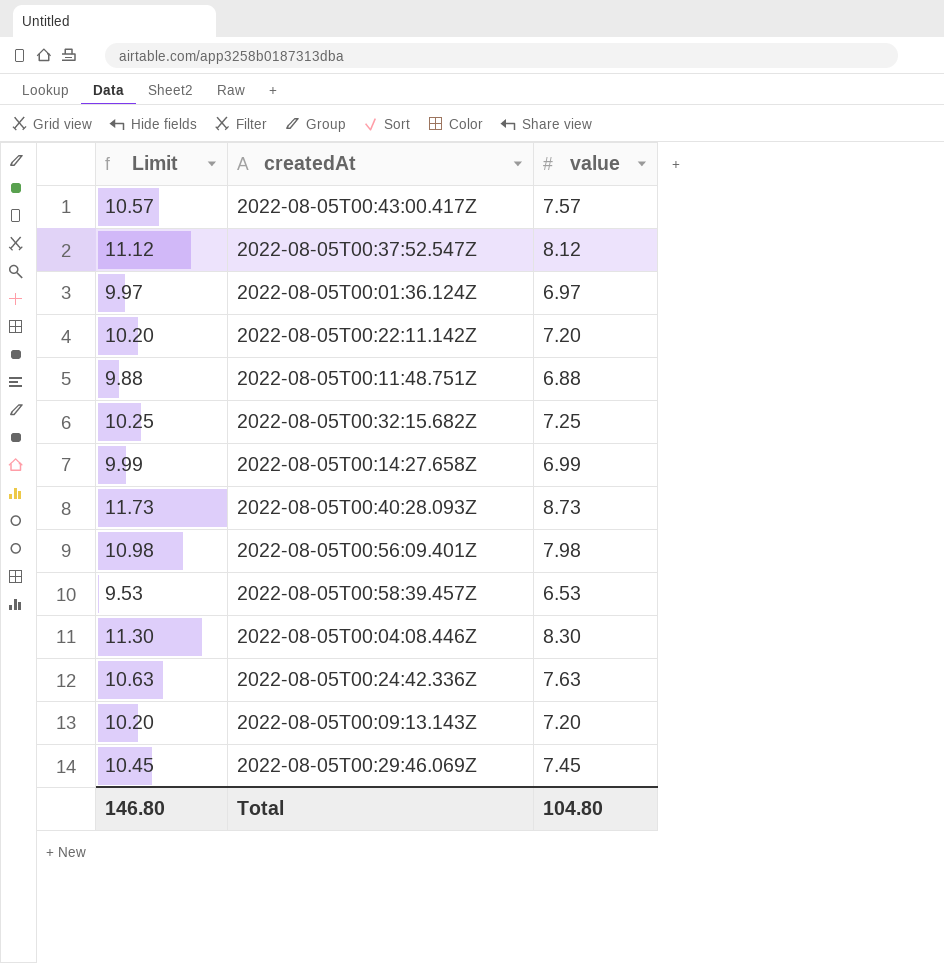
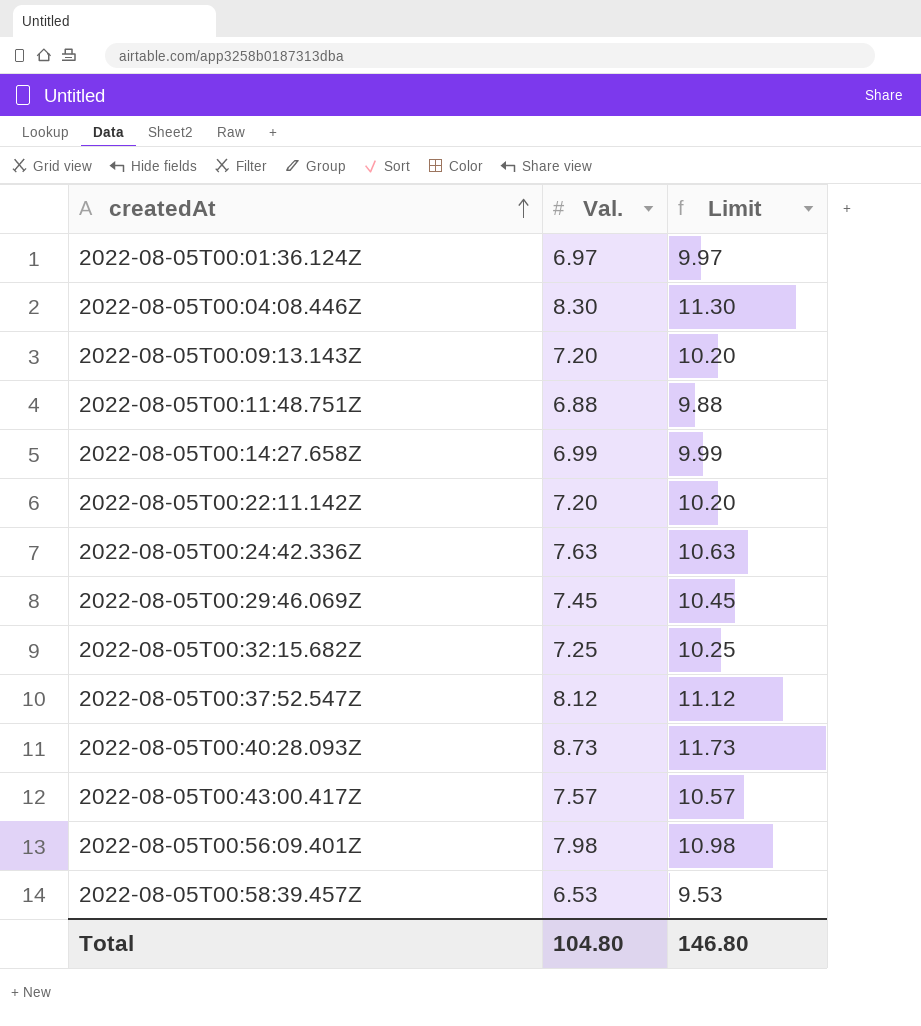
row order: none -> createdAt ascending
column name: value -> Val.
column Limit | position: 1 -> 3

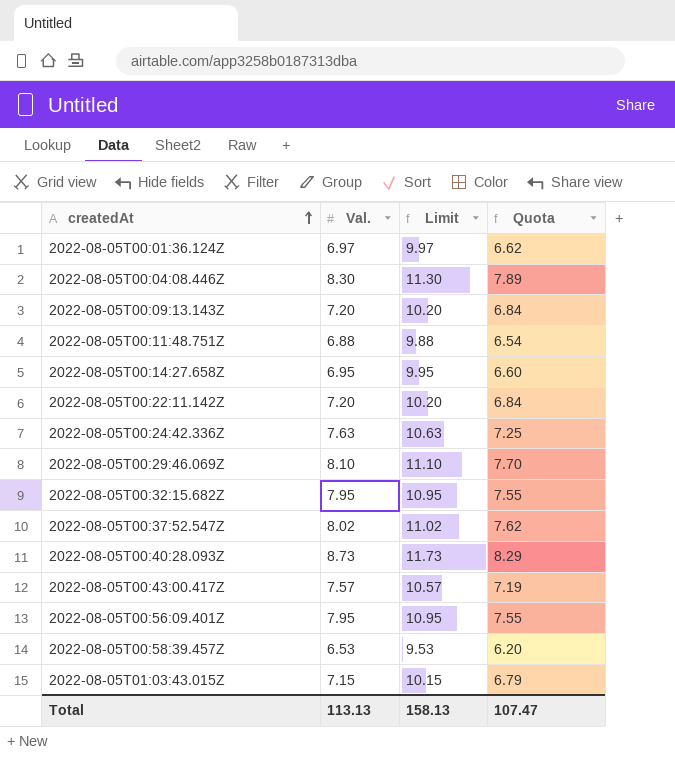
column Quota | formula: none -> [Val.] * 0.95
2022-08-05T00:14:27.658Z | Val.: 6.99 -> 6.95
2022-08-05T00:14:27.658Z | Limit: 9.99 -> 9.95
2022-08-05T00:29:46.069Z | Val.: 7.45 -> 8.10
2022-08-05T00:29:46.069Z | Limit: 10.45 -> 11.10
2022-08-05T00:32:15.682Z | Val.: 7.25 -> 7.95
2022-08-05T00:32:15.682Z | Limit: 10.25 -> 10.95
2022-08-05T00:37:52.547Z | Val.: 8.12 -> 8.02
2022-08-05T00:37:52.547Z | Limit: 11.12 -> 11.02
2022-08-05T00:56:09.401Z | Val.: 7.98 -> 7.95
2022-08-05T00:56:09.401Z | Limit: 10.98 -> 10.95
row 2022-08-05T01:03:43.015Z: none -> 7.15 | 10.15 | 6.79
Total | Val.: 104.80 -> 113.13
Total | Limit: 146.80 -> 158.13

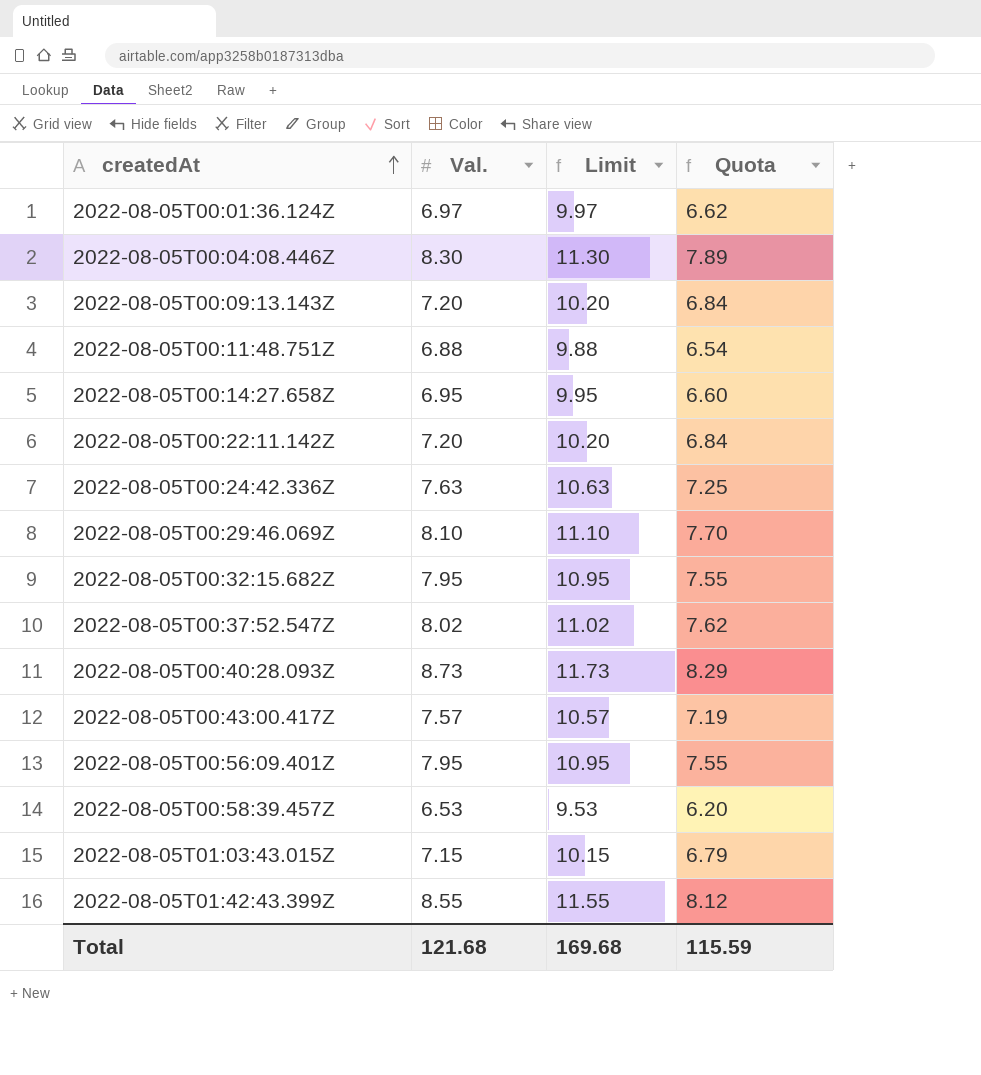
row 2022-08-05T01:42:43.399Z: none -> 8.55 | 11.55 | 8.12
Total | Val.: 113.13 -> 121.68
Total | Limit: 158.13 -> 169.68
Total | Quota: 107.47 -> 115.59

